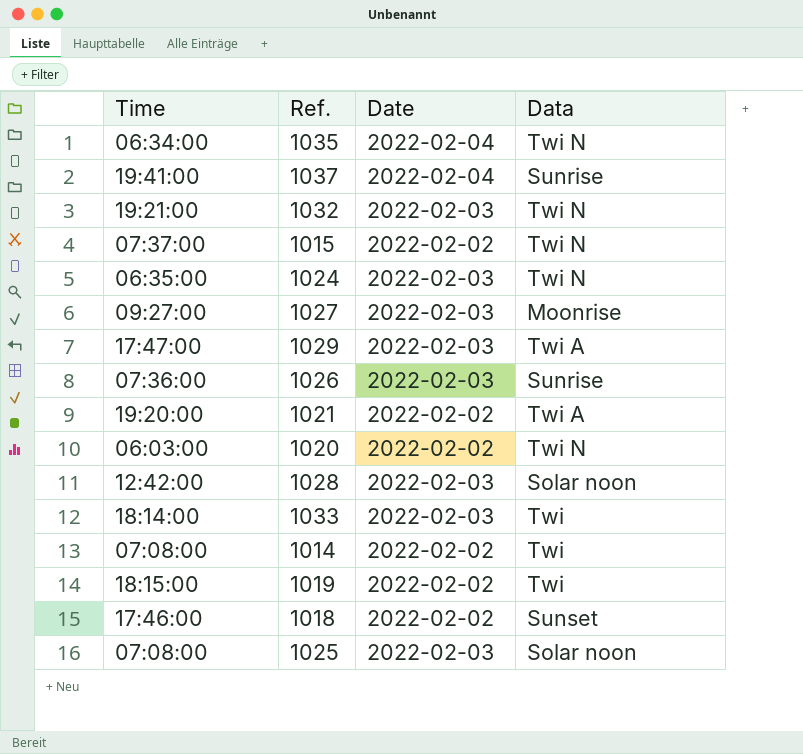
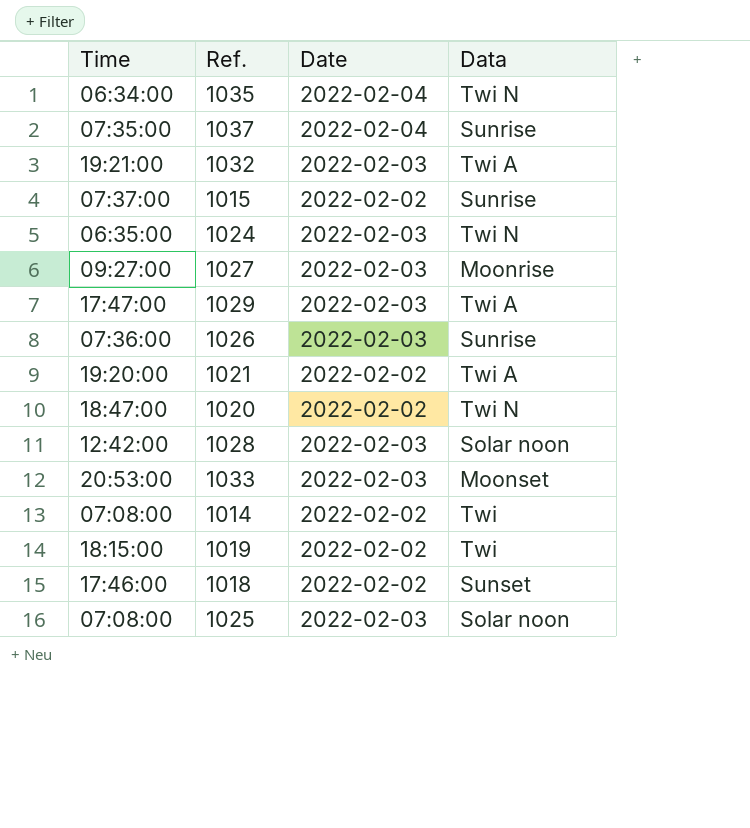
1037 | Time: 19:41:00 -> 07:35:00
1032 | Data: Twi N -> Twi A
1015 | Data: Twi N -> Sunrise
1020 | Time: 06:03:00 -> 18:47:00
1033 | Time: 18:14:00 -> 20:53:00
1033 | Data: Twi -> Moonset

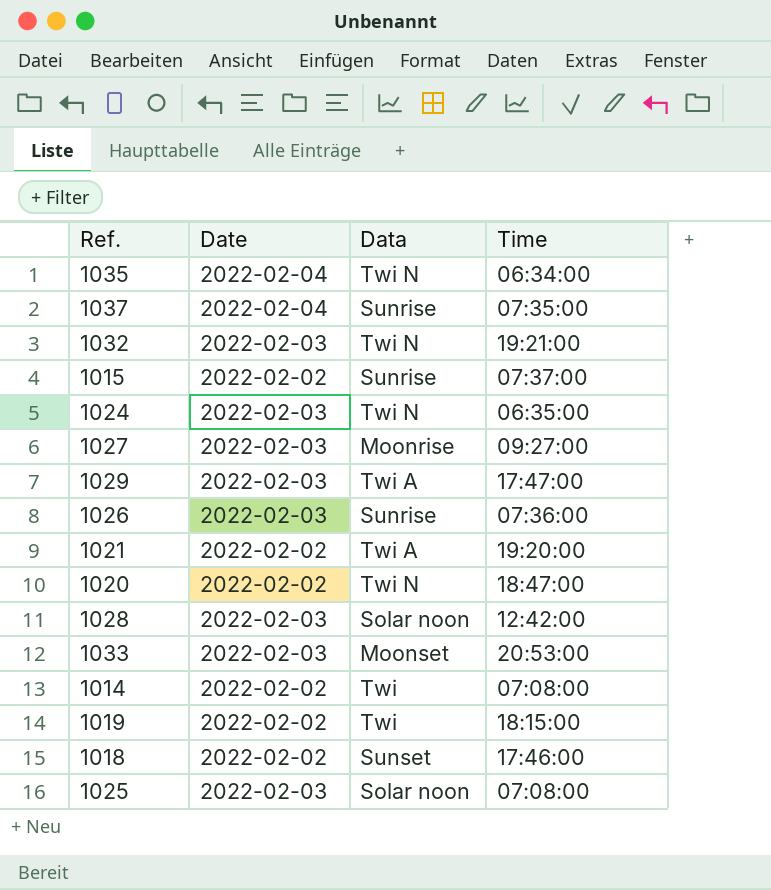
column Time | position: 1 -> 4
1032 | Data: Twi A -> Twi N

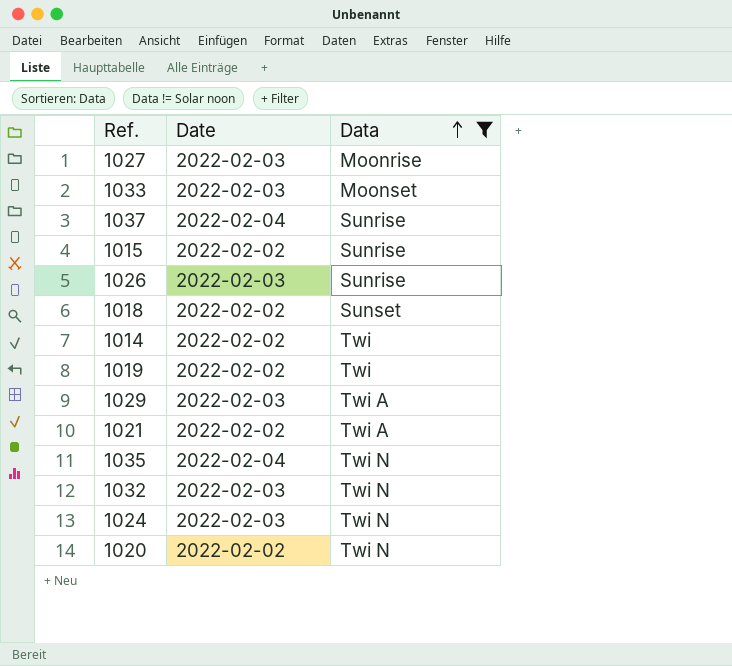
filter: none -> Data != Solar noon
row order: none -> Data ascending
column Time | position: 4 -> none

